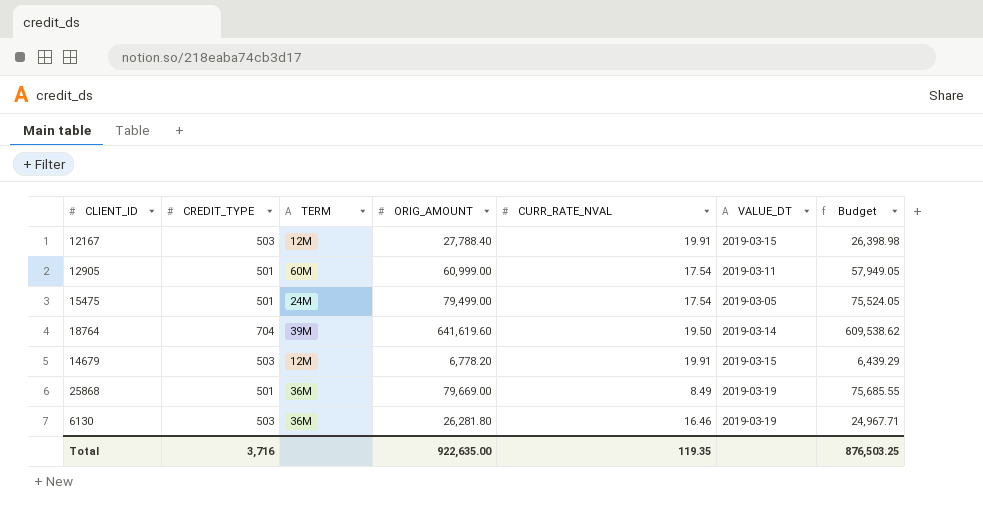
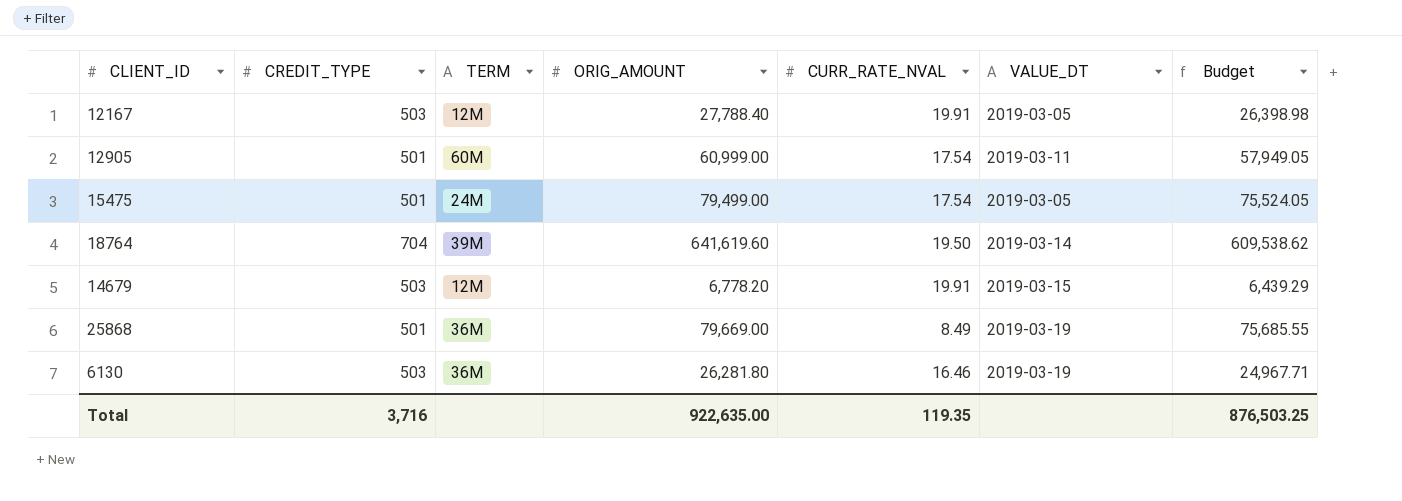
12167 | VALUE_DT: 2019-03-15 -> 2019-03-05

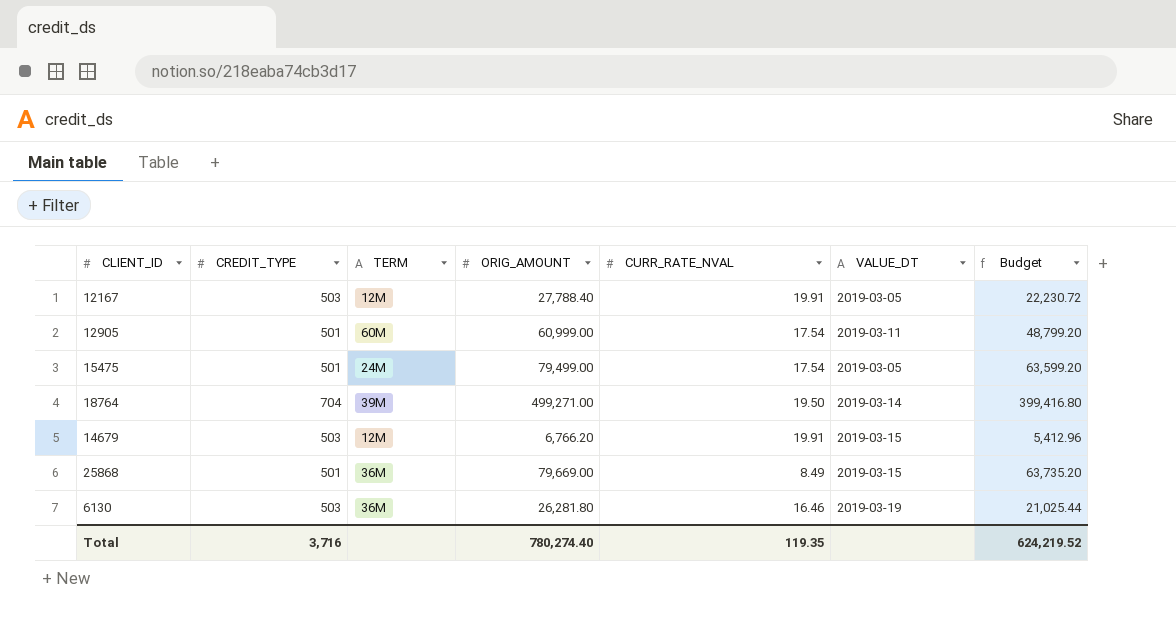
column Budget | formula: [ORIG_AMOUNT] * 0.95 -> [ORIG_AMOUNT] * 0.8
18764 | ORIG_AMOUNT: 641,619.60 -> 499,271.00
14679 | ORIG_AMOUNT: 6,778.20 -> 6,766.20
25868 | VALUE_DT: 2019-03-19 -> 2019-03-15
Total | ORIG_AMOUNT: 922,635.00 -> 780,274.40
Total | Budget: 876,503.25 -> 624,219.52

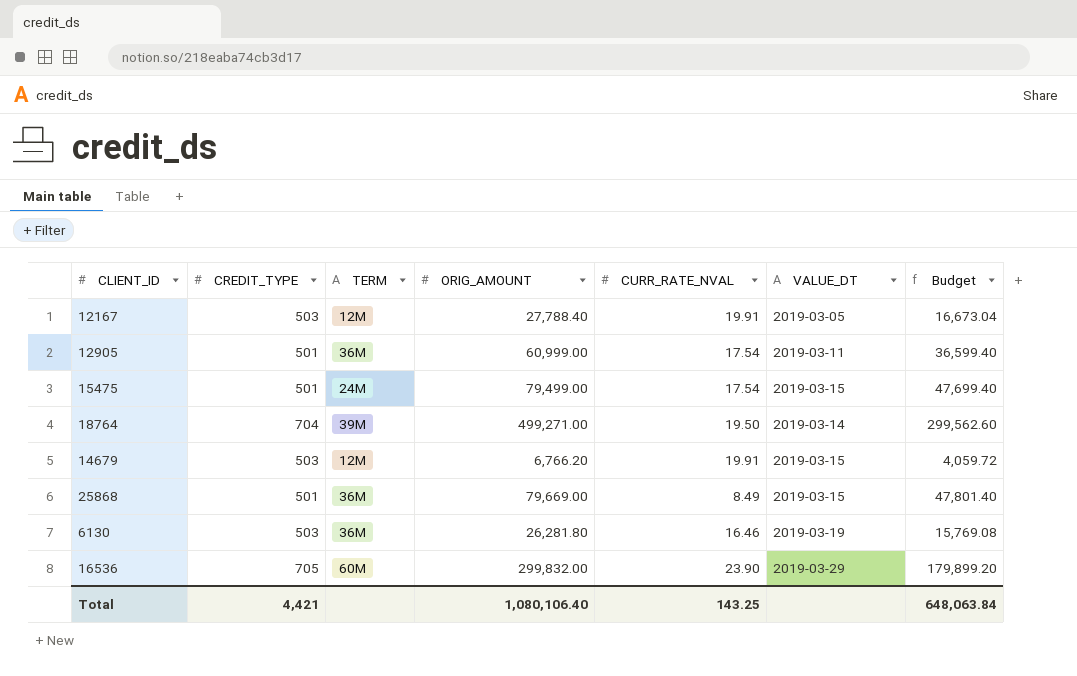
column Budget | formula: [ORIG_AMOUNT] * 0.8 -> [ORIG_AMOUNT] * 0.6
12905 | TERM: 60M -> 36M
15475 | VALUE_DT: 2019-03-05 -> 2019-03-15
row 16536: none -> 705 | 60M | 299,832.00 | 23.90 | 2019-03-29 | 179,899.20
Total | CREDIT_TYPE: 3,716 -> 4,421
Total | ORIG_AMOUNT: 780,274.40 -> 1,080,106.40
Total | CURR_RATE_NVAL: 119.35 -> 143.25
Total | Budget: 624,219.52 -> 648,063.84

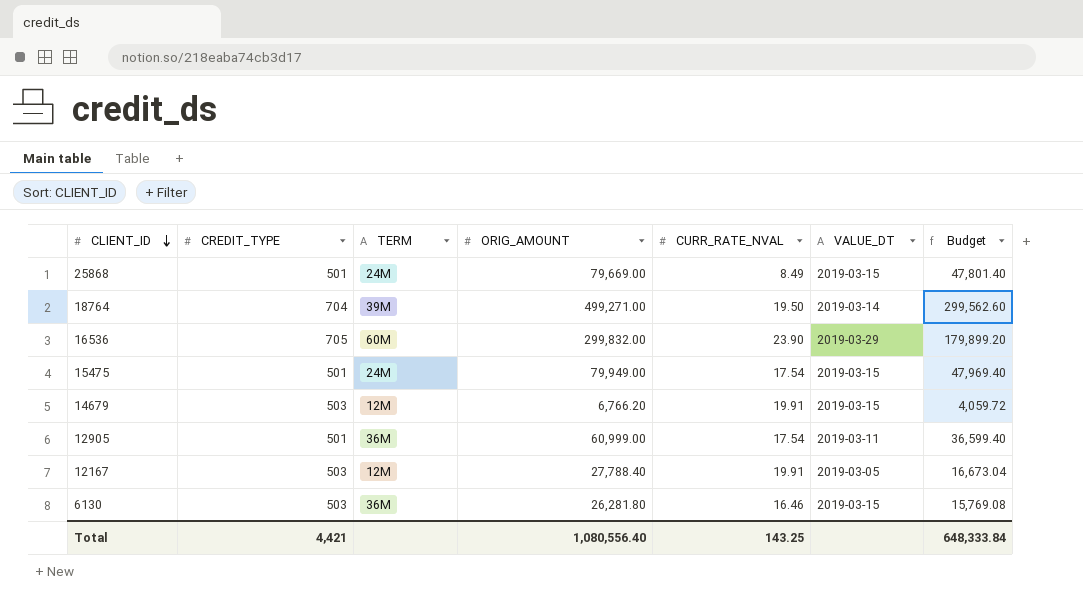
row order: none -> CLIENT_ID descending
25868 | TERM: 36M -> 24M
15475 | ORIG_AMOUNT: 79,499.00 -> 79,949.00
15475 | Budget: 47,699.40 -> 47,969.40
6130 | VALUE_DT: 2019-03-19 -> 2019-03-15
Total | ORIG_AMOUNT: 1,080,106.40 -> 1,080,556.40
Total | Budget: 648,063.84 -> 648,333.84

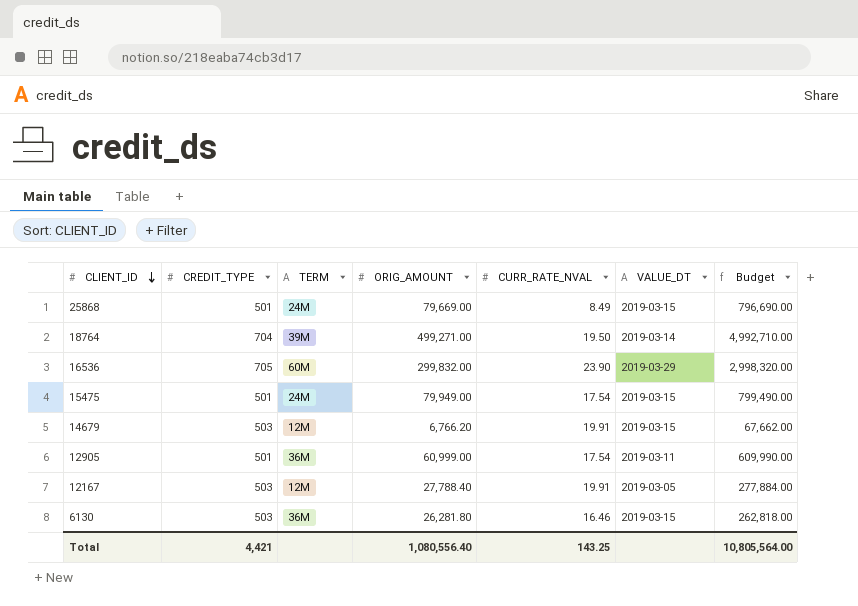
column Budget | formula: [ORIG_AMOUNT] * 0.6 -> [ORIG_AMOUNT] * 10
Total | Budget: 648,333.84 -> 10,805,564.00

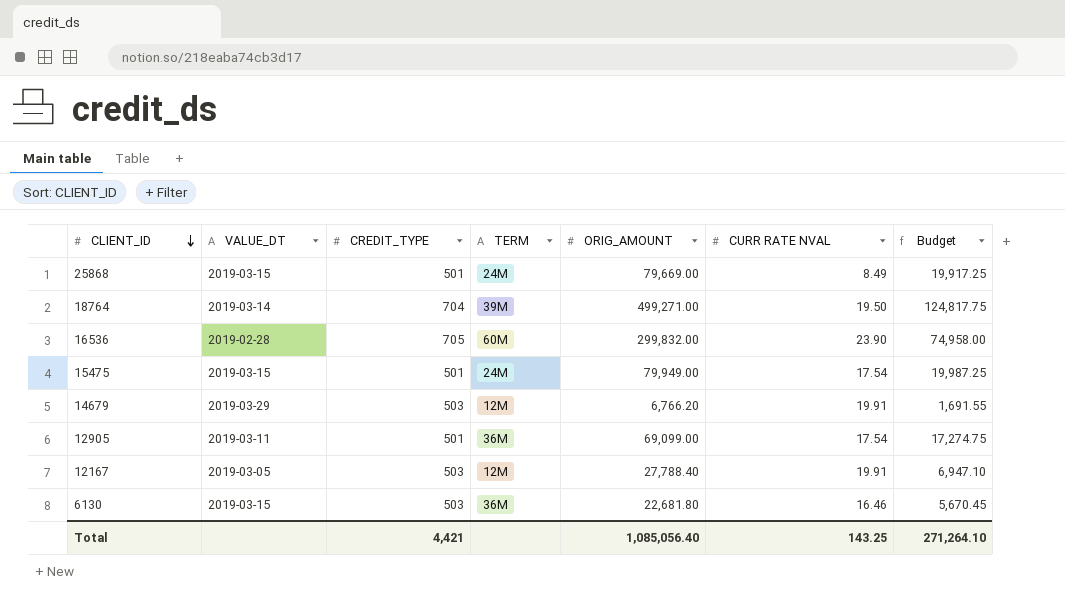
column VALUE_DT | position: 6 -> 2
column name: CURR_RATE_NVAL -> CURR RATE NVAL
column Budget | formula: [ORIG_AMOUNT] * 10 -> [ORIG_AMOUNT] * 0.25
16536 | VALUE_DT: 2019-03-29 -> 2019-02-28
14679 | VALUE_DT: 2019-03-15 -> 2019-03-29
12905 | ORIG_AMOUNT: 60,999.00 -> 69,099.00
6130 | ORIG_AMOUNT: 26,281.80 -> 22,681.80
Total | ORIG_AMOUNT: 1,080,556.40 -> 1,085,056.40
Total | Budget: 10,805,564.00 -> 271,264.10

